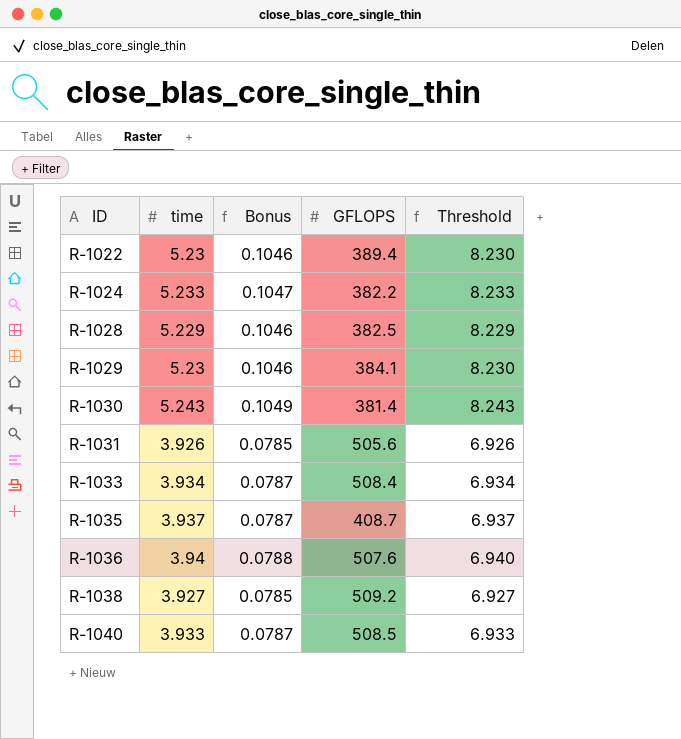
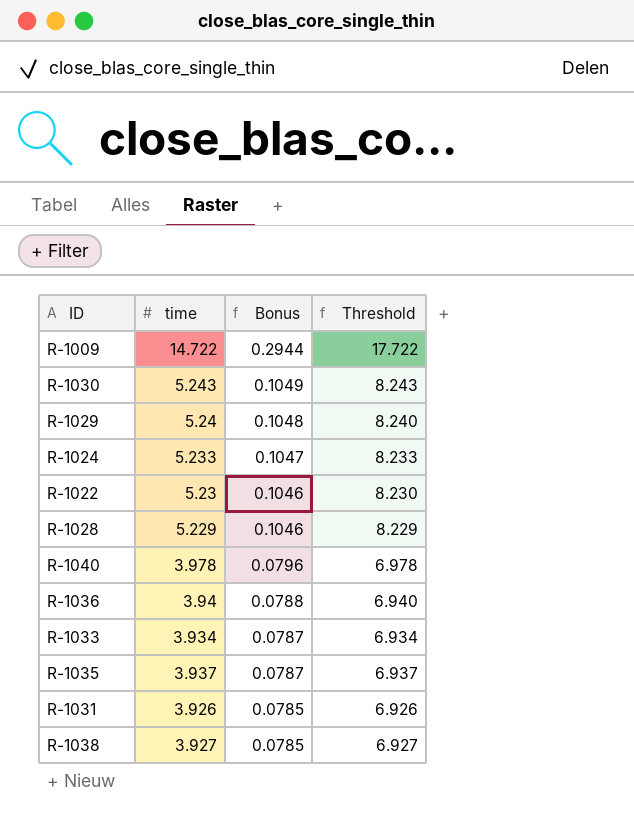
row order: ID ascending -> Bonus descending
column GFLOPS | position: 4 -> none
row R-1009: none -> 14.722 | 0.2944 | 17.722
R-1029 | time: 5.23 -> 5.24
R-1029 | Bonus: 0.1046 -> 0.1048
R-1029 | Threshold: 8.230 -> 8.240
R-1040 | time: 3.933 -> 3.978
R-1040 | Bonus: 0.0787 -> 0.0796
R-1040 | Threshold: 6.933 -> 6.978

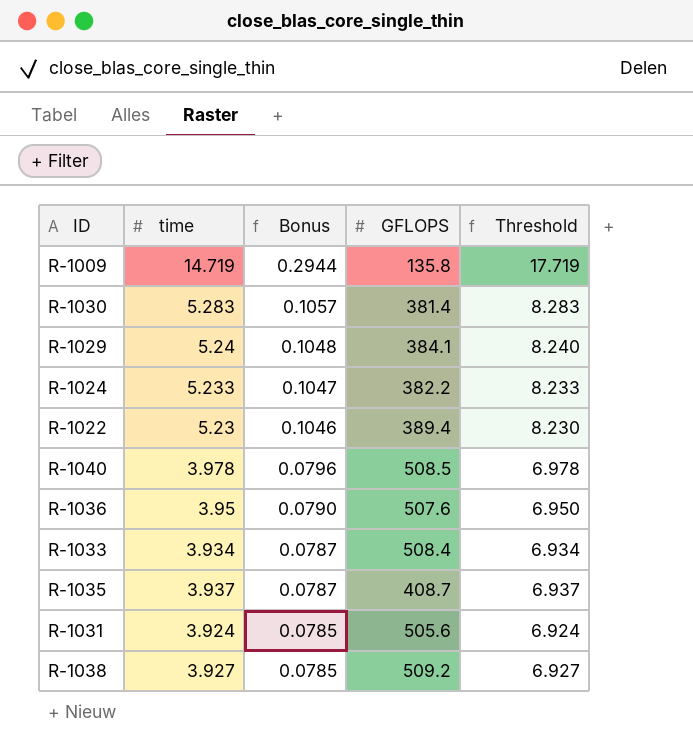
column GFLOPS | position: none -> 4
row R-1028: 5.229 | 0.1046 | 8.229 -> none
R-1009 | time: 14.722 -> 14.719
R-1009 | Threshold: 17.722 -> 17.719
R-1030 | time: 5.243 -> 5.283
R-1030 | Bonus: 0.1049 -> 0.1057
R-1030 | Threshold: 8.243 -> 8.283
R-1036 | time: 3.94 -> 3.95
R-1036 | Bonus: 0.0788 -> 0.0790
R-1036 | Threshold: 6.940 -> 6.950
R-1031 | time: 3.926 -> 3.924
R-1031 | Threshold: 6.926 -> 6.924

